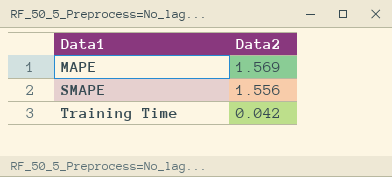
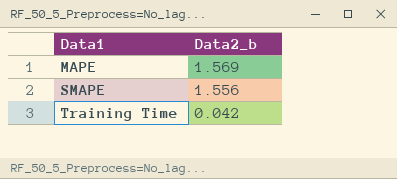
column name: Data2 -> Data2_b

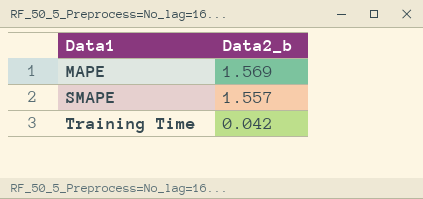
SMAPE | Data2_b: 1.556 -> 1.557

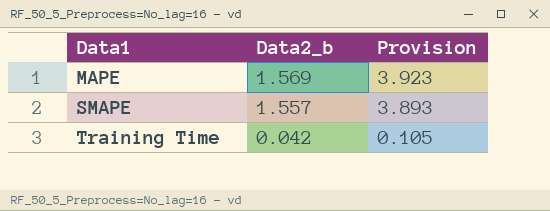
column Provision | formula: none -> [Data2_b] * 2.5

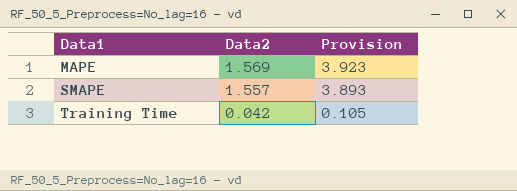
column name: Data2_b -> Data2

